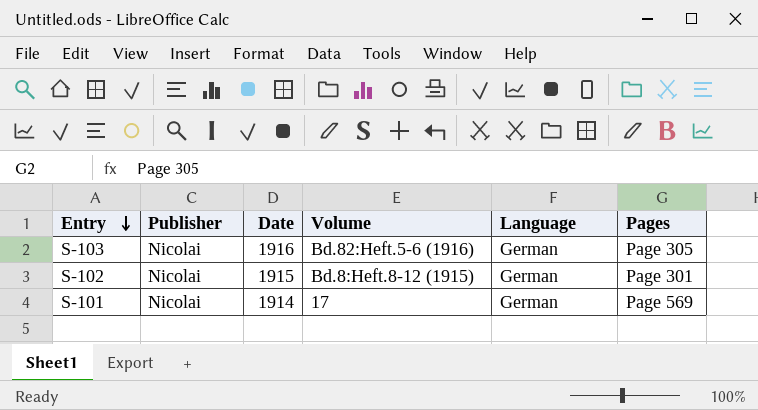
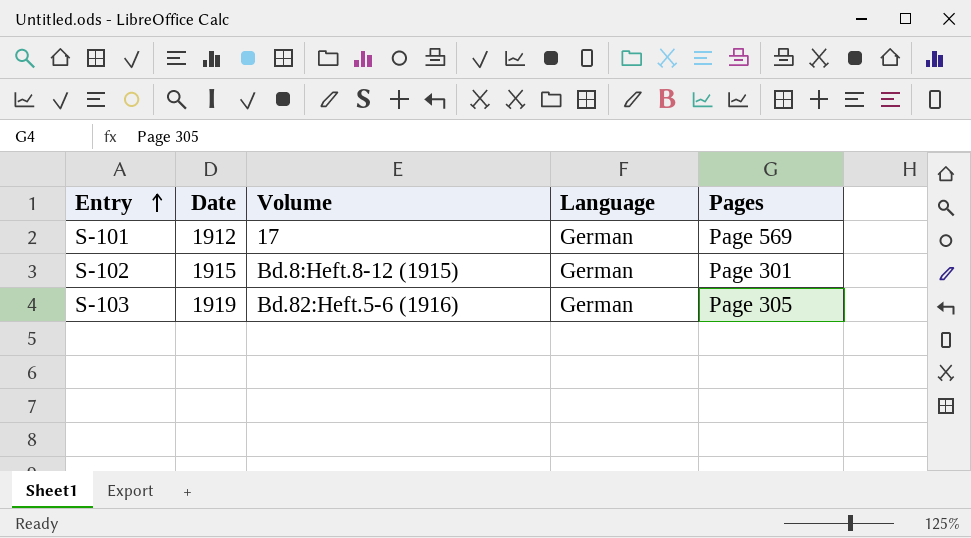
row order: Entry descending -> Entry ascending
column Publisher | position: 2 -> none
S-101 | Date: 1914 -> 1912
S-103 | Date: 1916 -> 1919

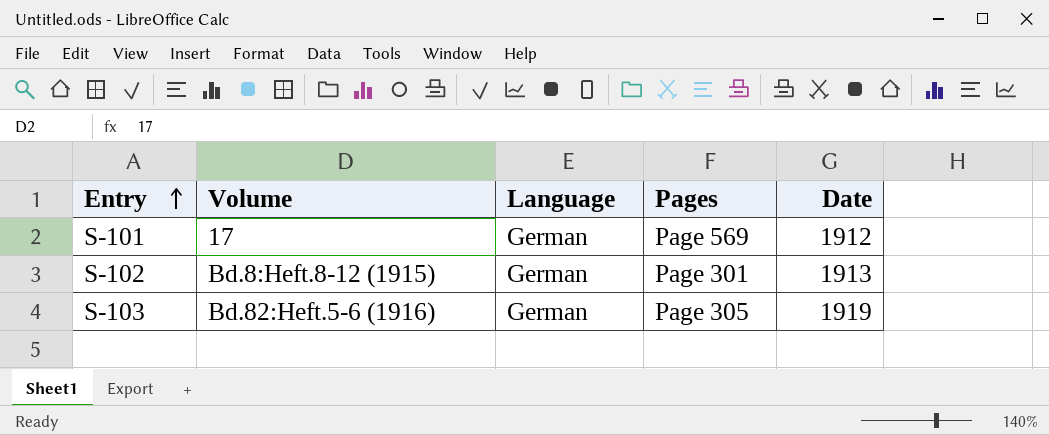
column Date | position: 2 -> 5
S-102 | Date: 1915 -> 1913

